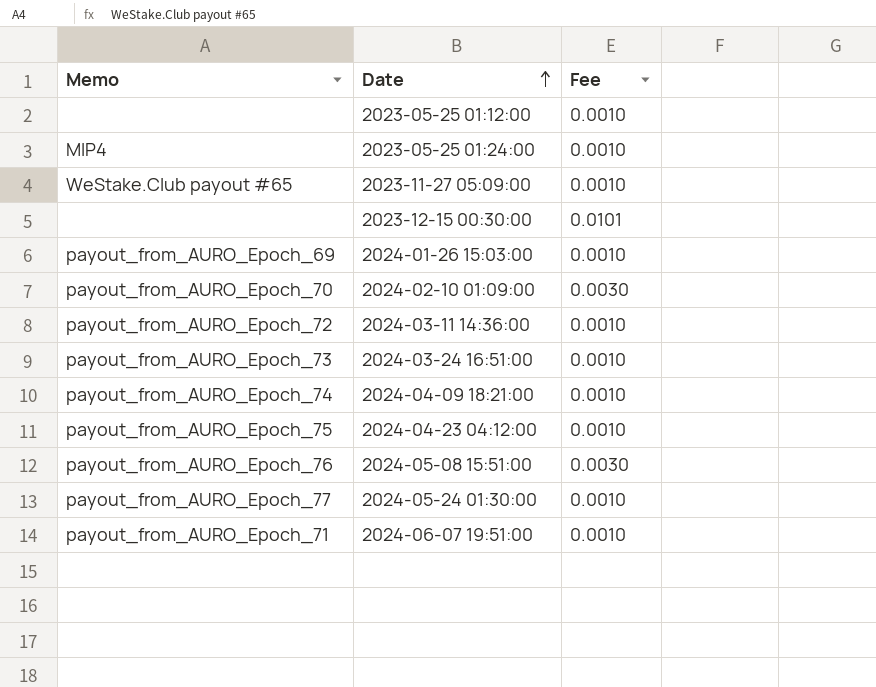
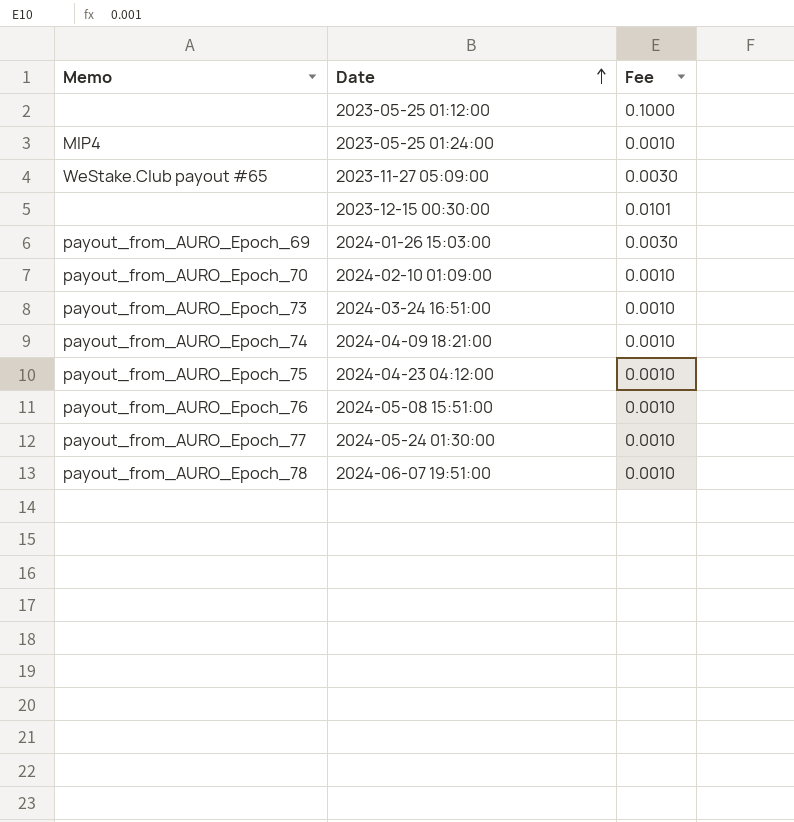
row 2024-03-11 14:36:00: payout_from_AURO_Epoch_72 | 0.0010 -> none
2023-05-25 01:12:00 | Fee: 0.0010 -> 0.1000
2023-11-27 05:09:00 | Fee: 0.0010 -> 0.0030
2024-01-26 15:03:00 | Fee: 0.0010 -> 0.0030
2024-02-10 01:09:00 | Fee: 0.0030 -> 0.0010
2024-05-08 15:51:00 | Fee: 0.0030 -> 0.0010
2024-06-07 19:51:00 | Memo: payout_from_AURO_Epoch_71 -> payout_from_AURO_Epoch_78

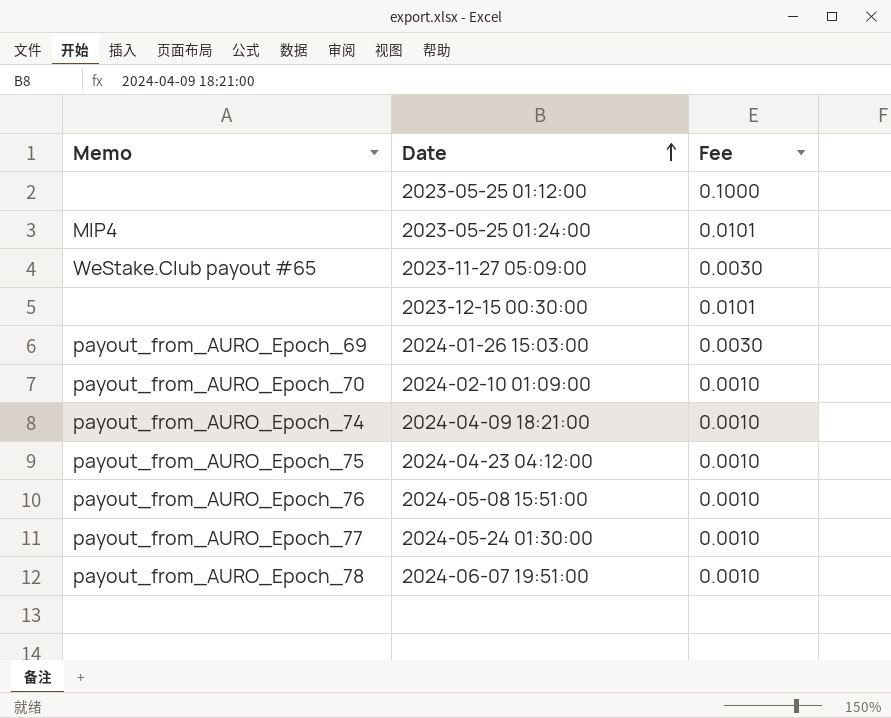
row 2024-03-24 16:51:00: payout_from_AURO_Epoch_73 | 0.0010 -> none
2023-05-25 01:24:00 | Fee: 0.0010 -> 0.0101

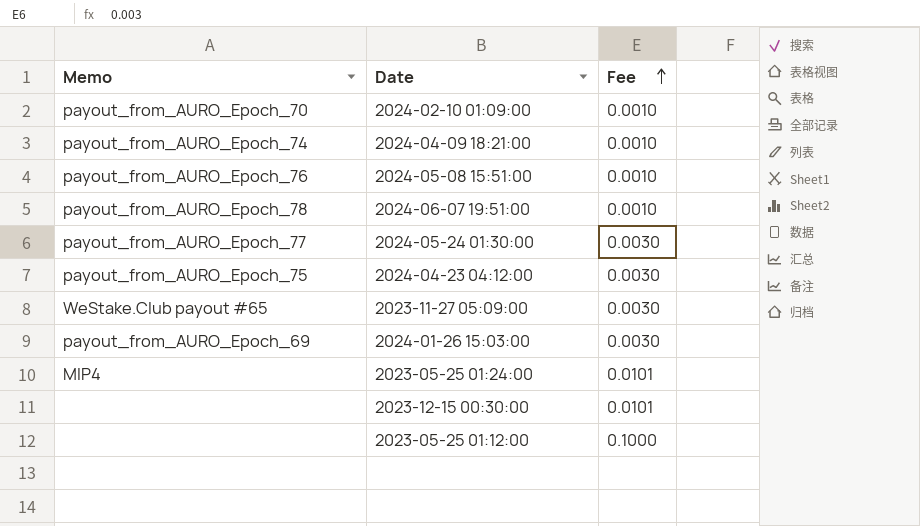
row order: Date ascending -> Fee ascending
2024-05-24 01:30:00 | Fee: 0.0010 -> 0.0030
2024-04-23 04:12:00 | Fee: 0.0010 -> 0.0030

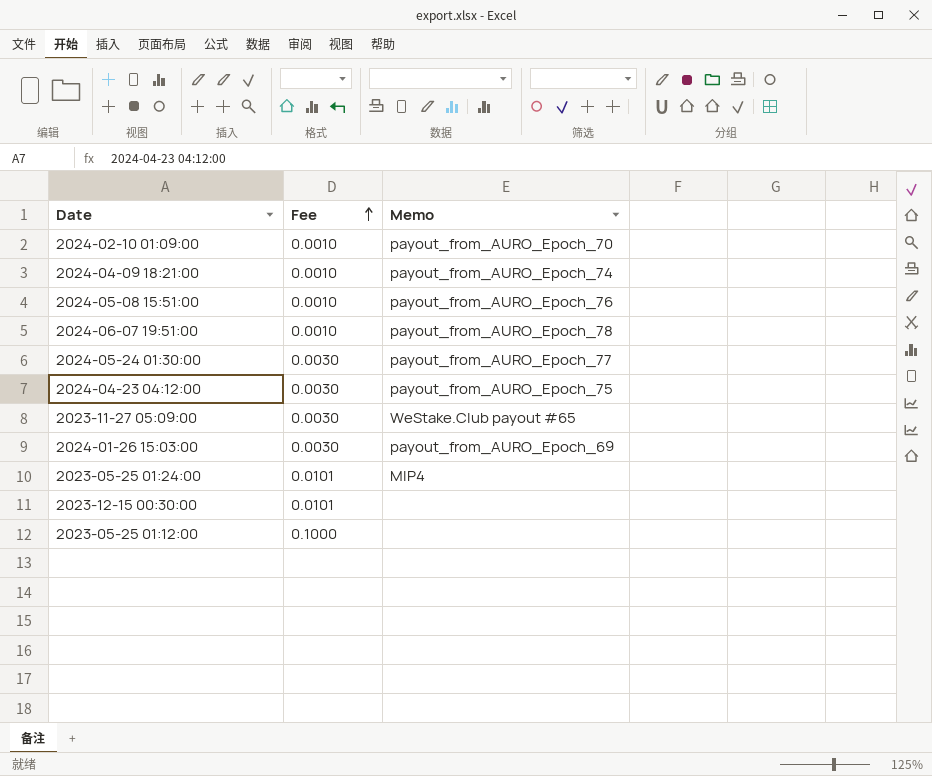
column Memo | position: 1 -> 3

